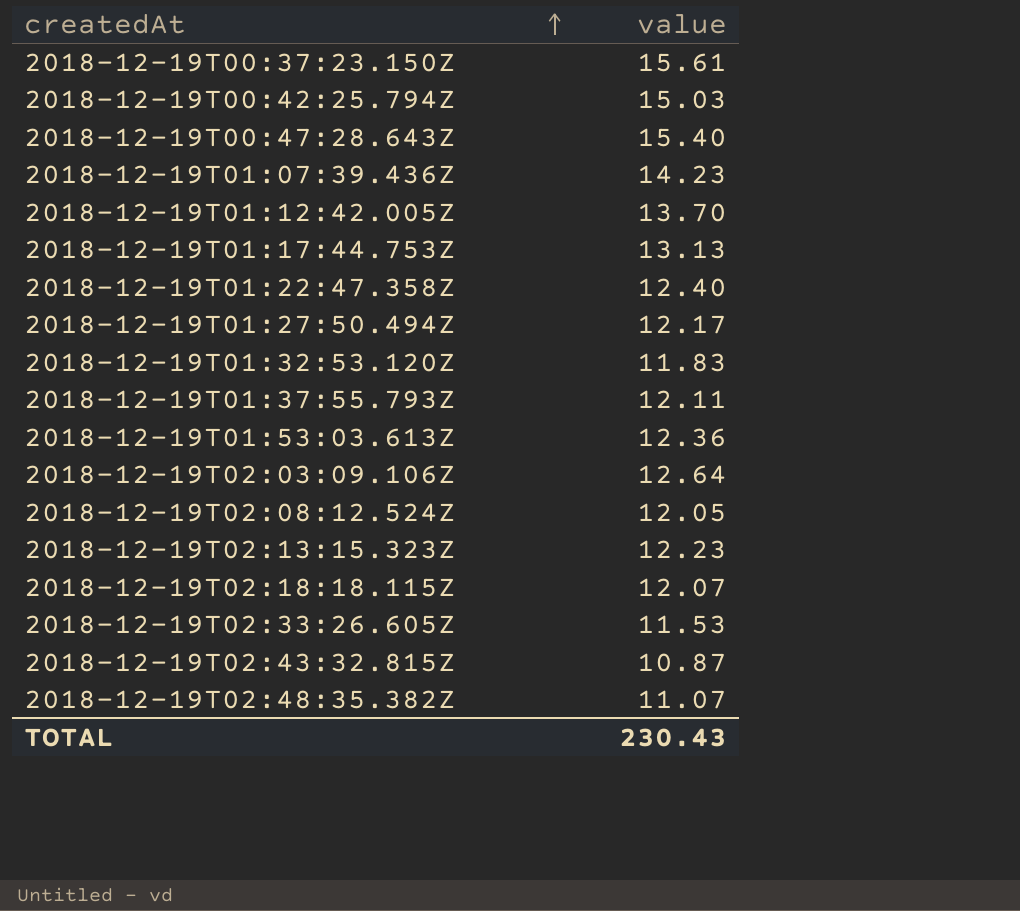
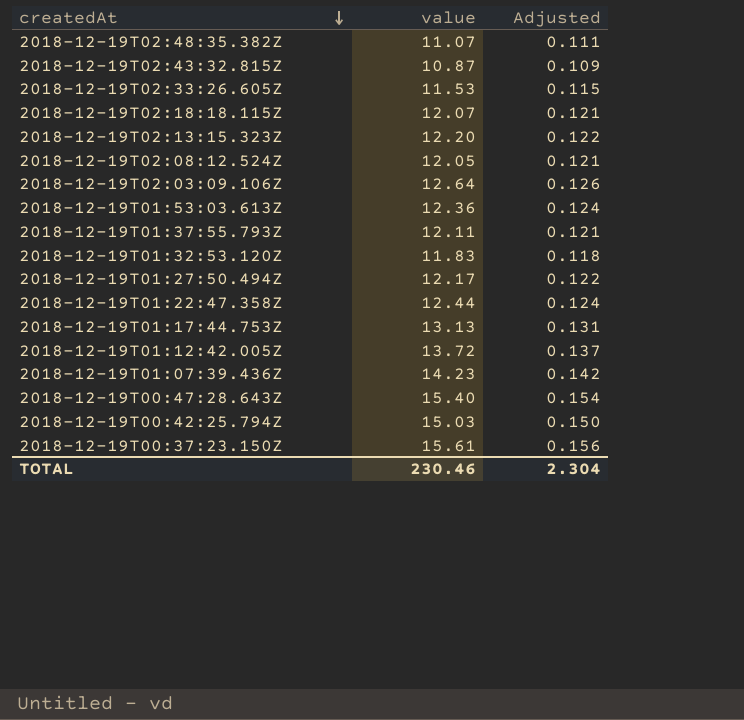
row order: createdAt ascending -> createdAt descending
column Adjusted | formula: none -> [value] * 0.01
2018-12-19T02:13:15.323Z | value: 12.23 -> 12.20
2018-12-19T01:22:47.358Z | value: 12.40 -> 12.44
2018-12-19T01:12:42.005Z | value: 13.70 -> 13.72
TOTAL | value: 230.43 -> 230.46

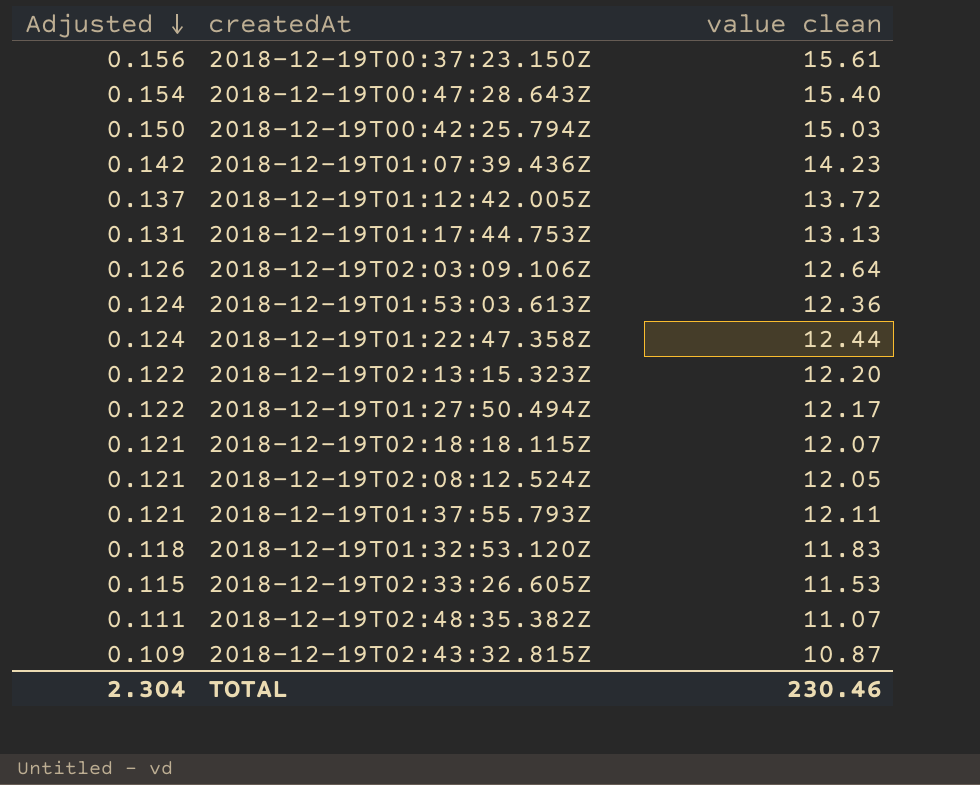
row order: createdAt descending -> Adjusted descending
column Adjusted | position: 3 -> 1
column name: value -> value clean

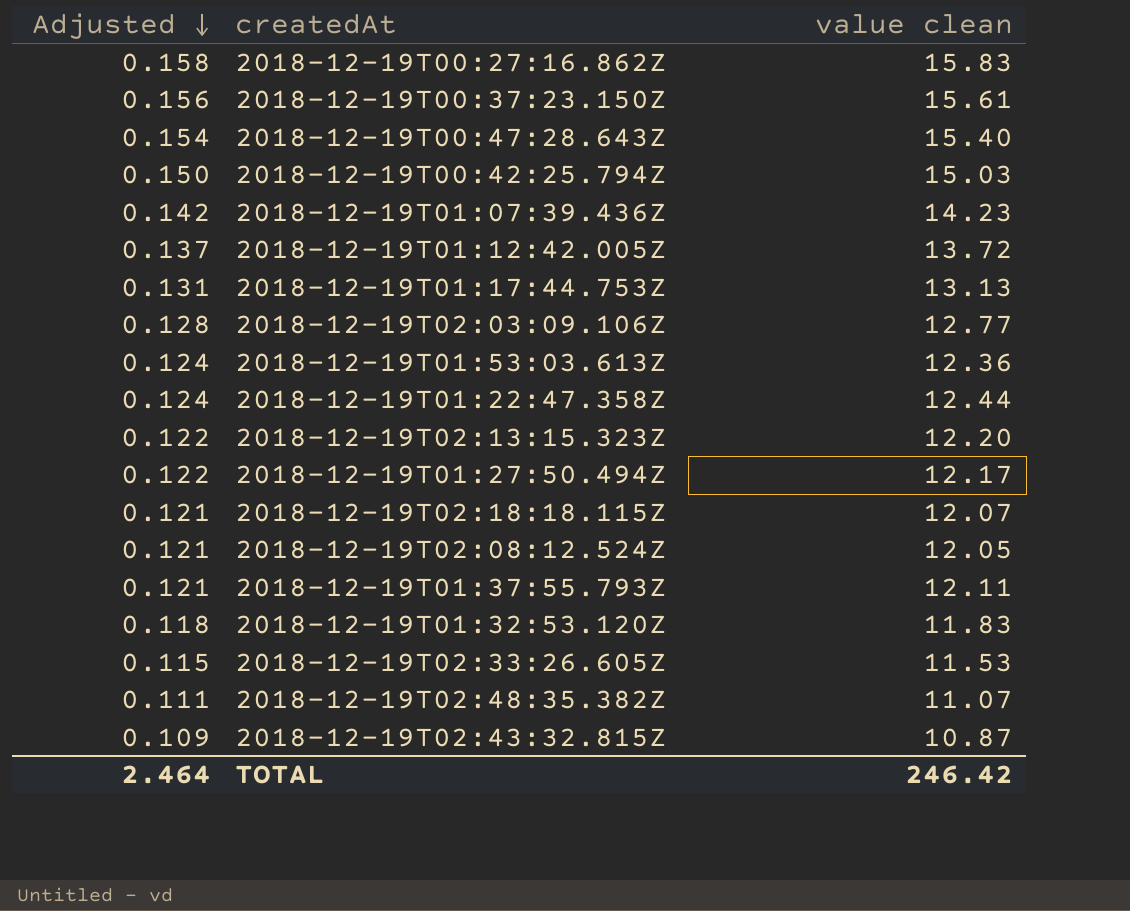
row 2018-12-19T00:27:16.862Z: none -> 0.158 | 15.83
2018-12-19T02:03:09.106Z | Adjusted: 0.126 -> 0.128
2018-12-19T02:03:09.106Z | value clean: 12.64 -> 12.77
TOTAL | Adjusted: 2.304 -> 2.464
TOTAL | value clean: 230.46 -> 246.42

